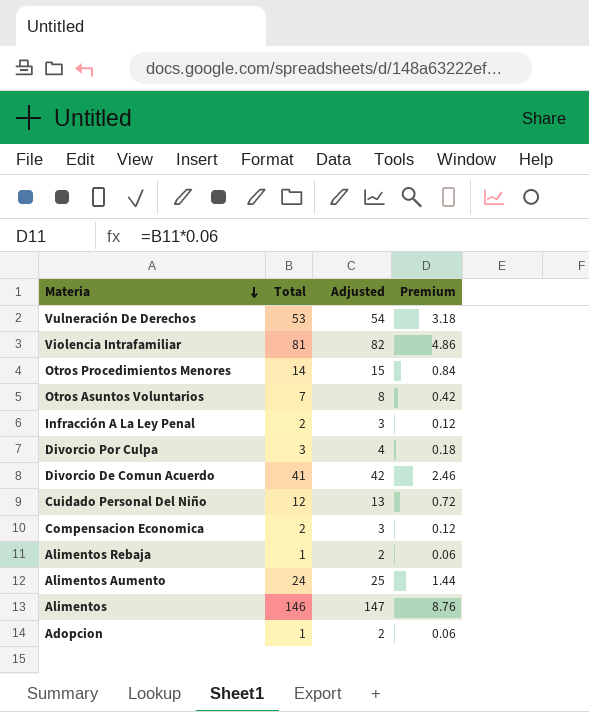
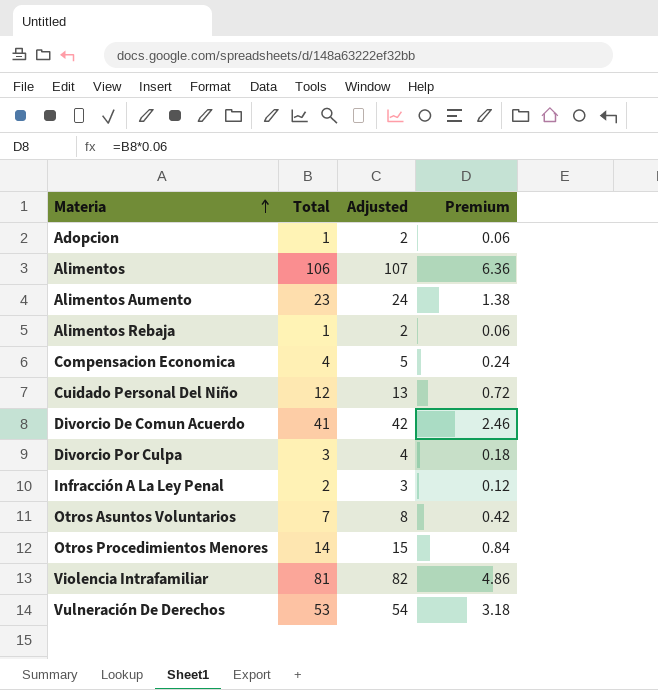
row order: Materia descending -> Materia ascending
Alimentos | Total: 146 -> 106
Alimentos | Adjusted: 147 -> 107
Alimentos | Premium: 8.76 -> 6.36
Alimentos Aumento | Total: 24 -> 23
Alimentos Aumento | Adjusted: 25 -> 24
Alimentos Aumento | Premium: 1.44 -> 1.38
Compensacion Economica | Total: 2 -> 4
Compensacion Economica | Adjusted: 3 -> 5
Compensacion Economica | Premium: 0.12 -> 0.24

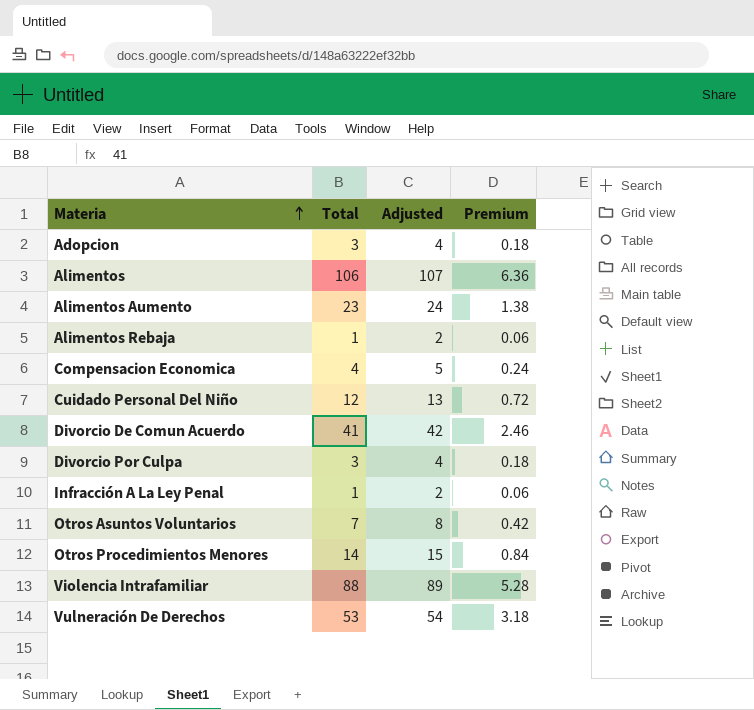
Adopcion | Total: 1 -> 3
Adopcion | Adjusted: 2 -> 4
Adopcion | Premium: 0.06 -> 0.18
Infracción A La Ley Penal | Total: 2 -> 1
Infracción A La Ley Penal | Adjusted: 3 -> 2
Infracción A La Ley Penal | Premium: 0.12 -> 0.06
Violencia Intrafamiliar | Total: 81 -> 88
Violencia Intrafamiliar | Adjusted: 82 -> 89
Violencia Intrafamiliar | Premium: 4.86 -> 5.28

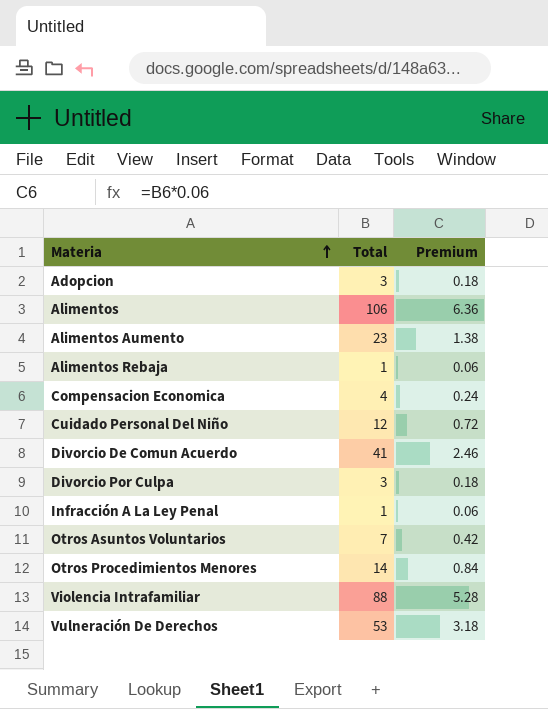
column Adjusted | formula: [Total] + 1 -> none

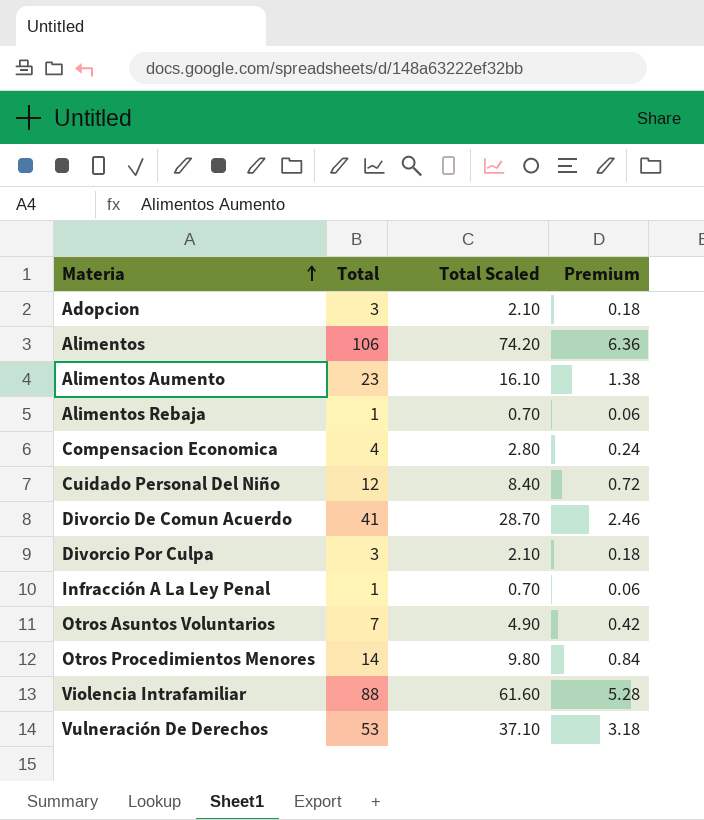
column Total Scaled | formula: none -> [Total] * 0.7

